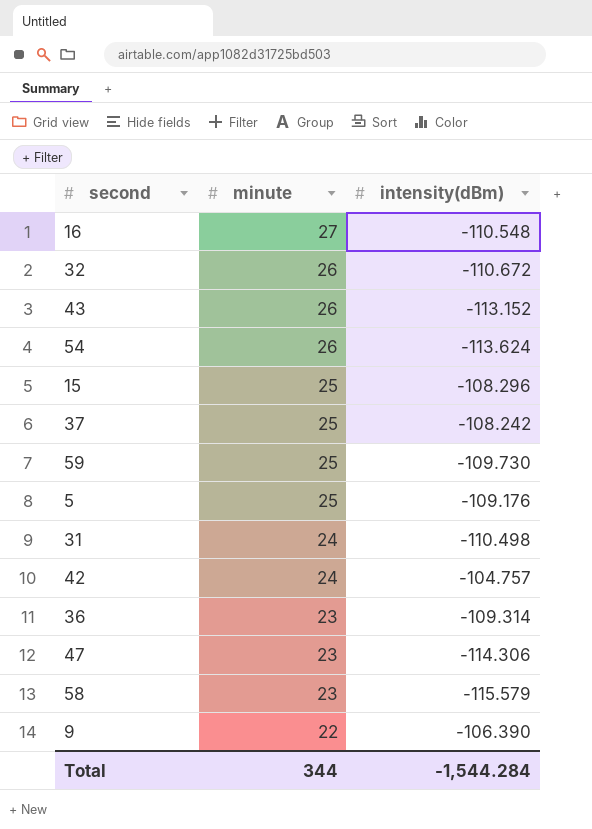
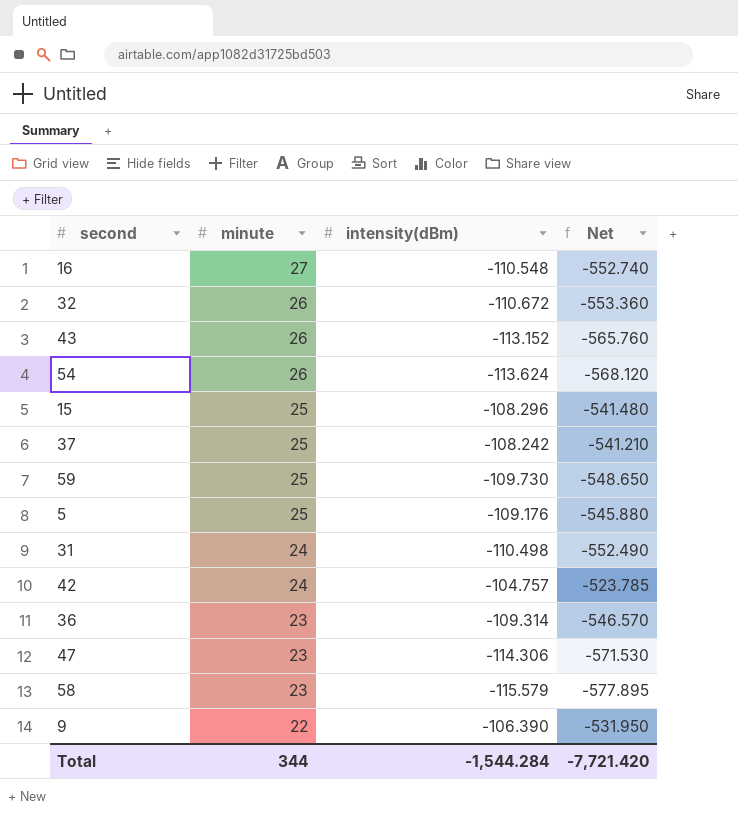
column Net | formula: none -> [intensity(dBm)] * 5

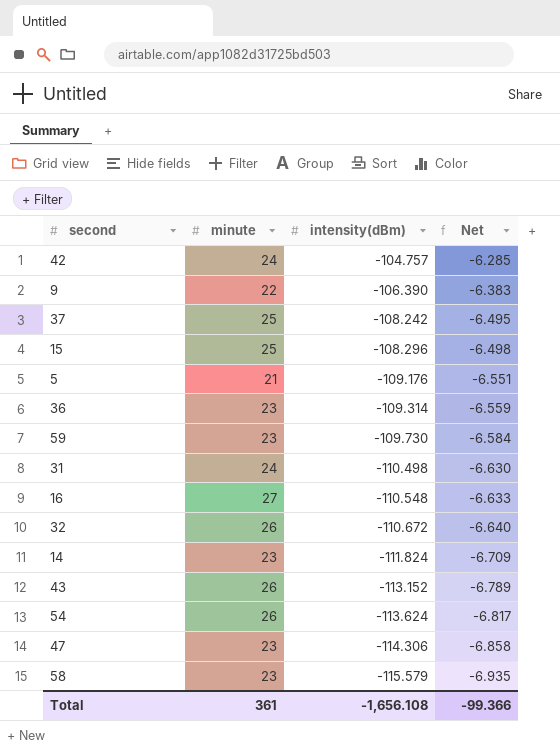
row order: minute descending -> intensity(dBm) descending
column Net | formula: [intensity(dBm)] * 5 -> [intensity(dBm)] * 0.06
5 | minute: 25 -> 21
59 | minute: 25 -> 23
row 14: none -> 23 | -111.824 | -6.709
Total | minute: 344 -> 361
Total | intensity(dBm): -1,544.284 -> -1,656.108
Total | Net: -7,721.420 -> -99.366

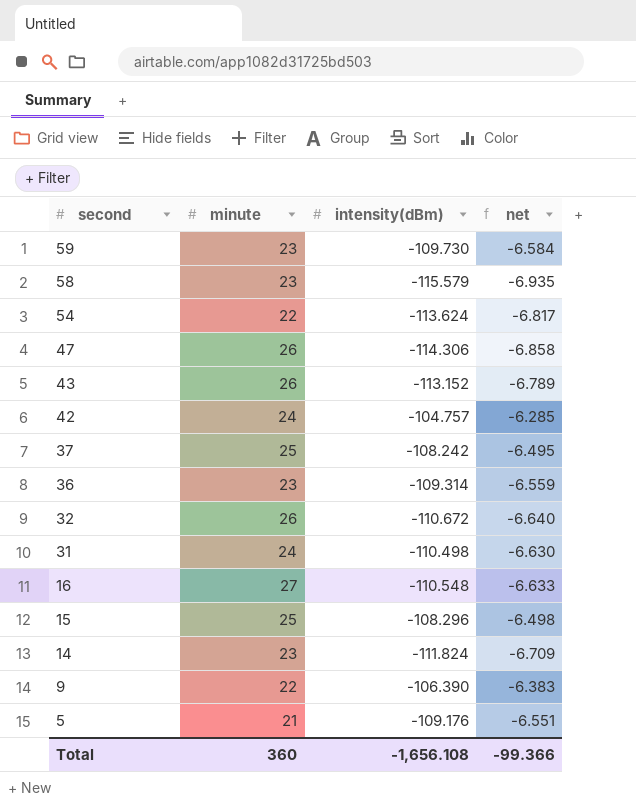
row order: intensity(dBm) descending -> second descending
column name: Net -> net
54 | minute: 26 -> 22
47 | minute: 23 -> 26
Total | minute: 361 -> 360

